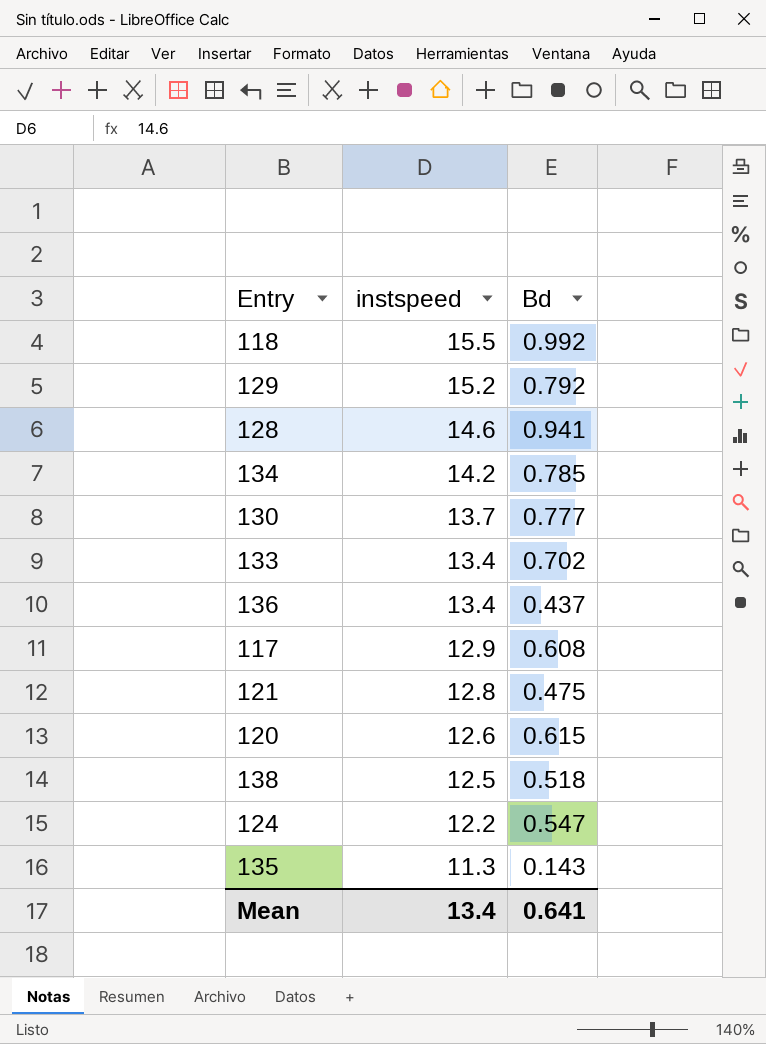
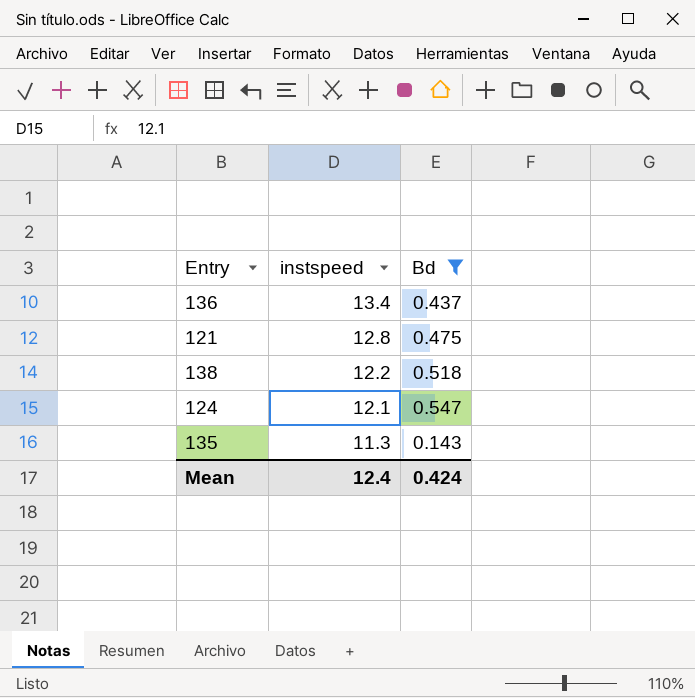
filter: none -> Bd <= 0.547
138 | instspeed: 12.5 -> 12.2
124 | instspeed: 12.2 -> 12.1
Mean | instspeed: 13.4 -> 12.4
Mean | Bd: 0.641 -> 0.424

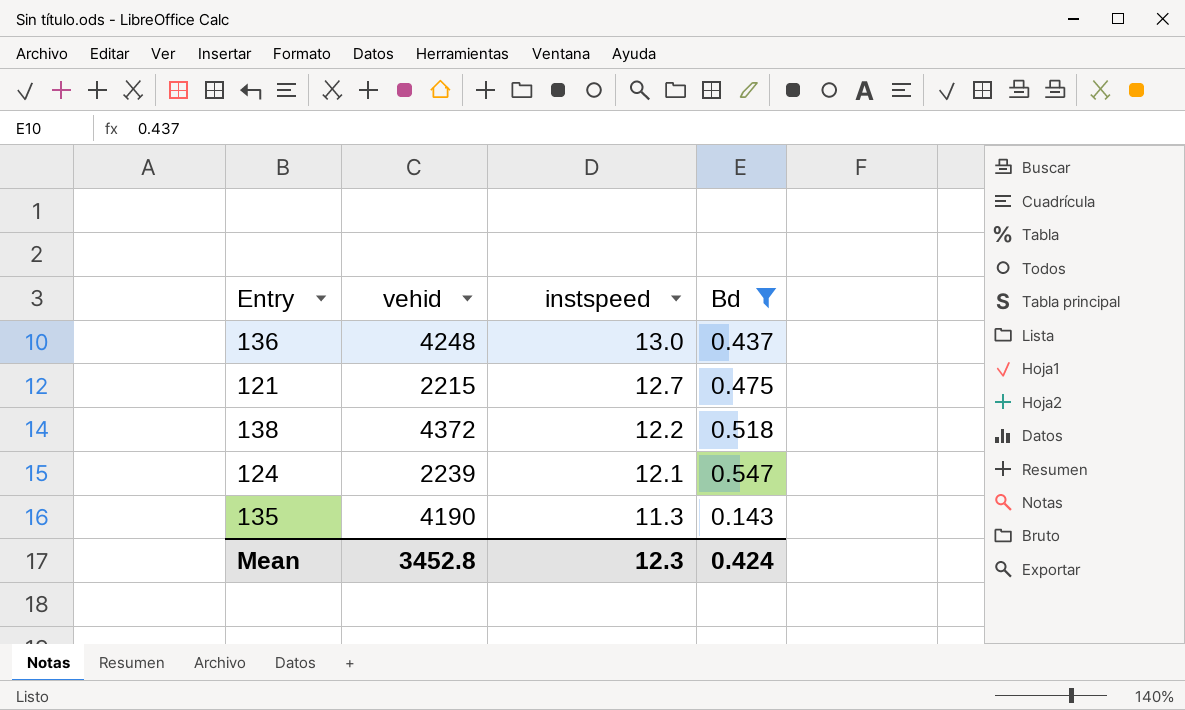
column vehid | position: none -> 2
136 | instspeed: 13.4 -> 13.0
121 | instspeed: 12.8 -> 12.7
Mean | instspeed: 12.4 -> 12.3

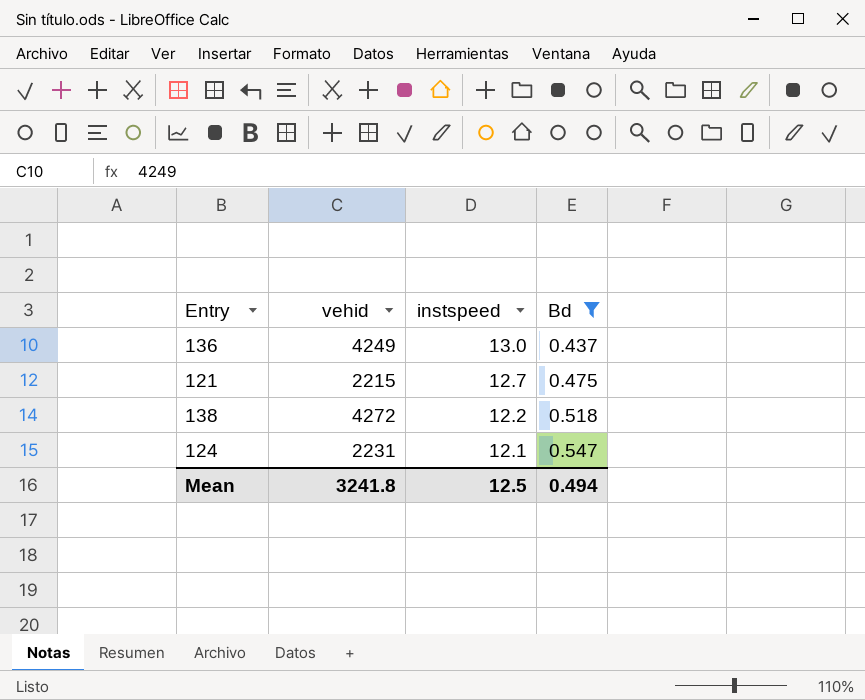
row 135: 4190 | 11.3 | 0.143 -> none
136 | vehid: 4248 -> 4249
138 | vehid: 4372 -> 4272
124 | vehid: 2239 -> 2231
Mean | vehid: 3452.8 -> 3241.8
Mean | instspeed: 12.3 -> 12.5
Mean | Bd: 0.424 -> 0.494

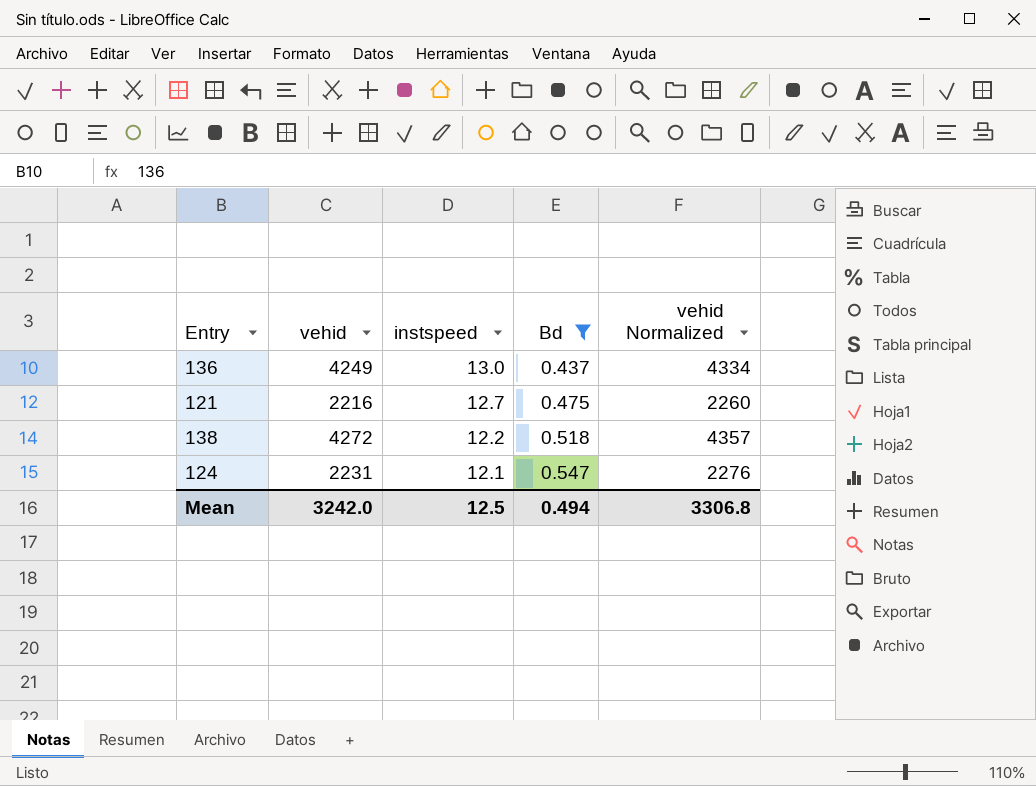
column vehid Normalized | formula: none -> [vehid] * 1.02
121 | vehid: 2215 -> 2216
Mean | vehid: 3241.8 -> 3242.0

